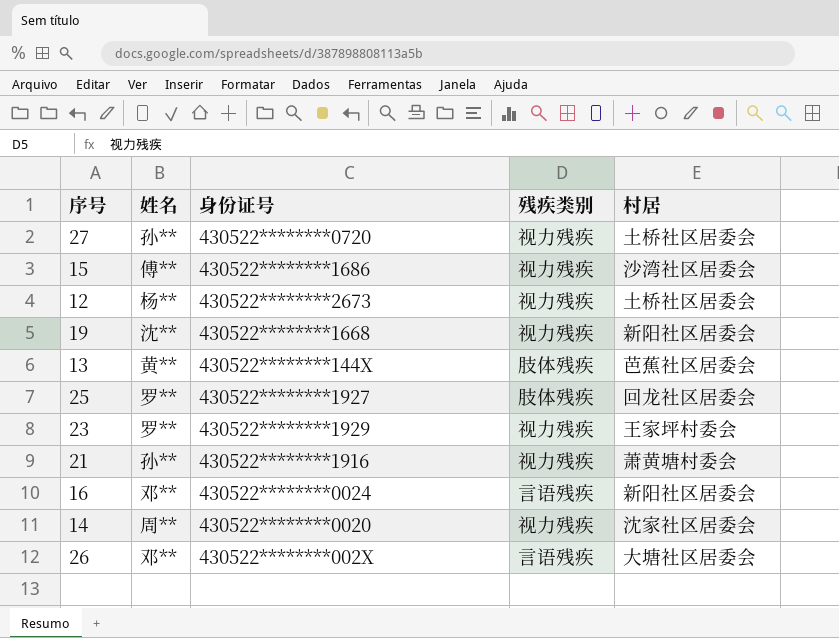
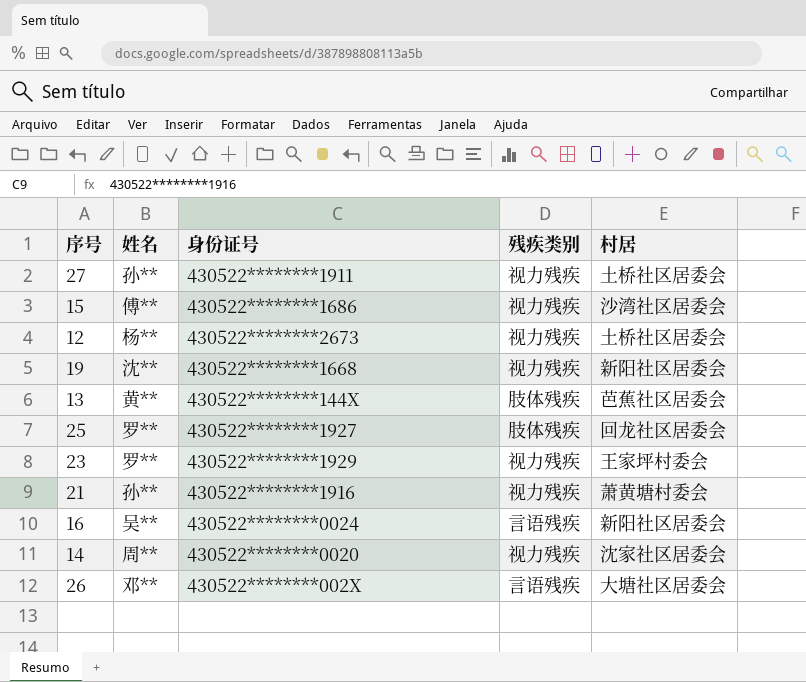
27 | 身份证号: 430522********0720 -> 430522********1911
16 | 姓名: 邓** -> 吴**

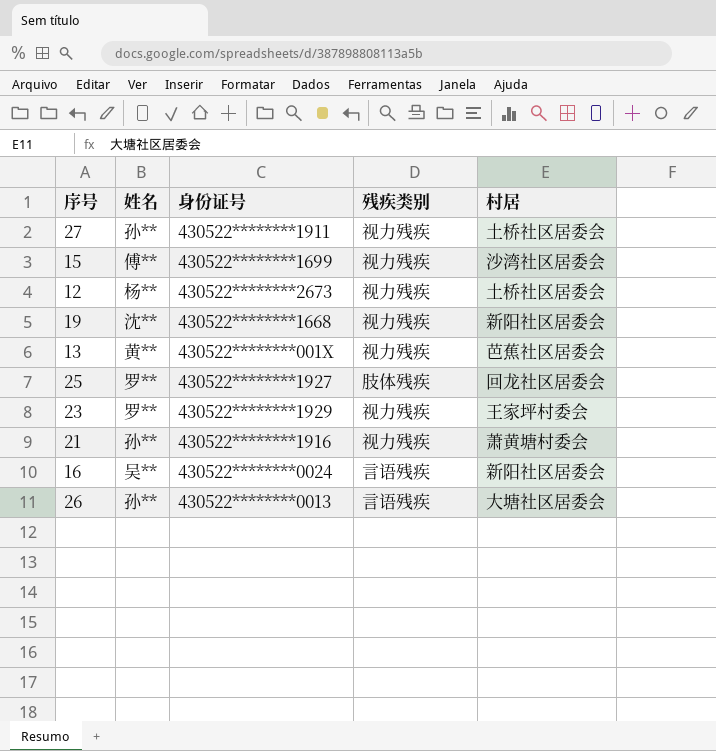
row 14: 周** | 430522********0020 | 视力残疾 | 沈家社区居委会 -> none
15 | 身份证号: 430522********1686 -> 430522********1699
13 | 身份证号: 430522********144X -> 430522********001X
13 | 残疾类别: 肢体残疾 -> 视力残疾
26 | 姓名: 邓** -> 孙**
26 | 身份证号: 430522********002X -> 430522********0013

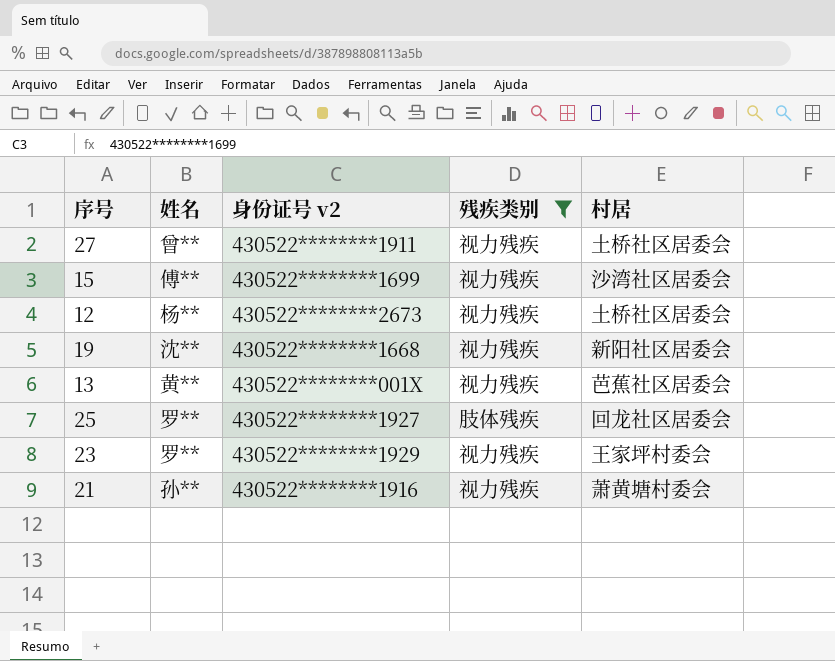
filter: none -> 残疾类别 != 言语残疾
column name: 身份证号 -> 身份证号 v2
27 | 姓名: 孙** -> 曾**

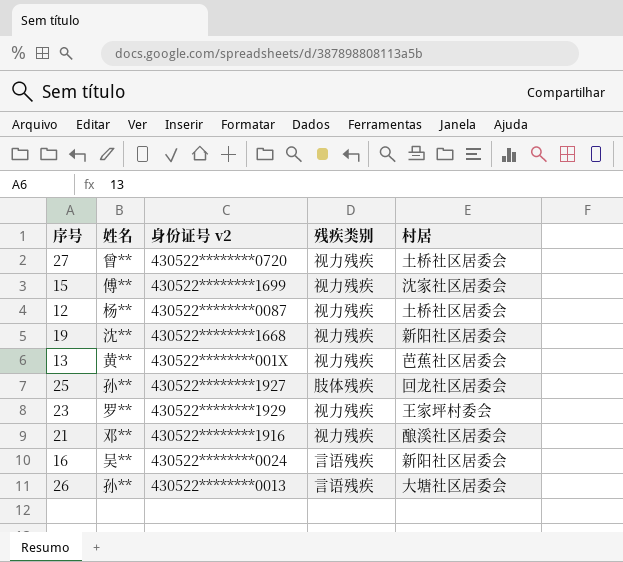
filter: 残疾类别 != 言语残疾 -> none
27 | 身份证号 v2: 430522********1911 -> 430522********0720
15 | 村居: 沙湾社区居委会 -> 沈家社区居委会
12 | 身份证号 v2: 430522********2673 -> 430522********0087
25 | 姓名: 罗** -> 孙**
21 | 姓名: 孙** -> 邓**
21 | 村居: 萧黄塘村委会 -> 酿溪社区居委会

